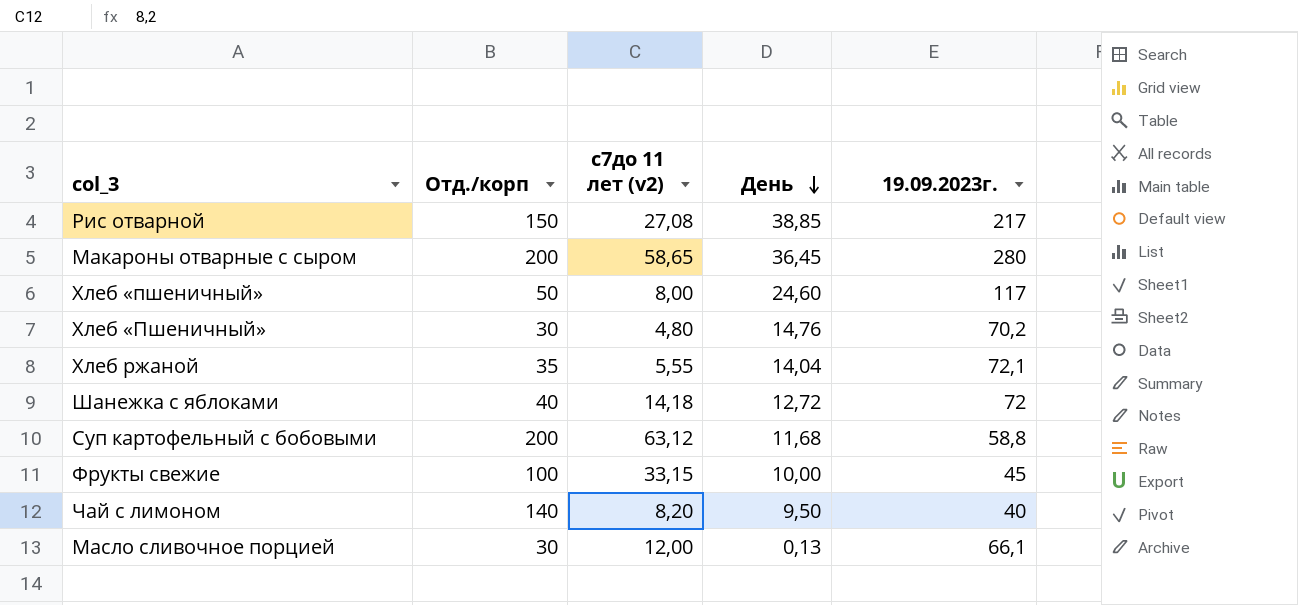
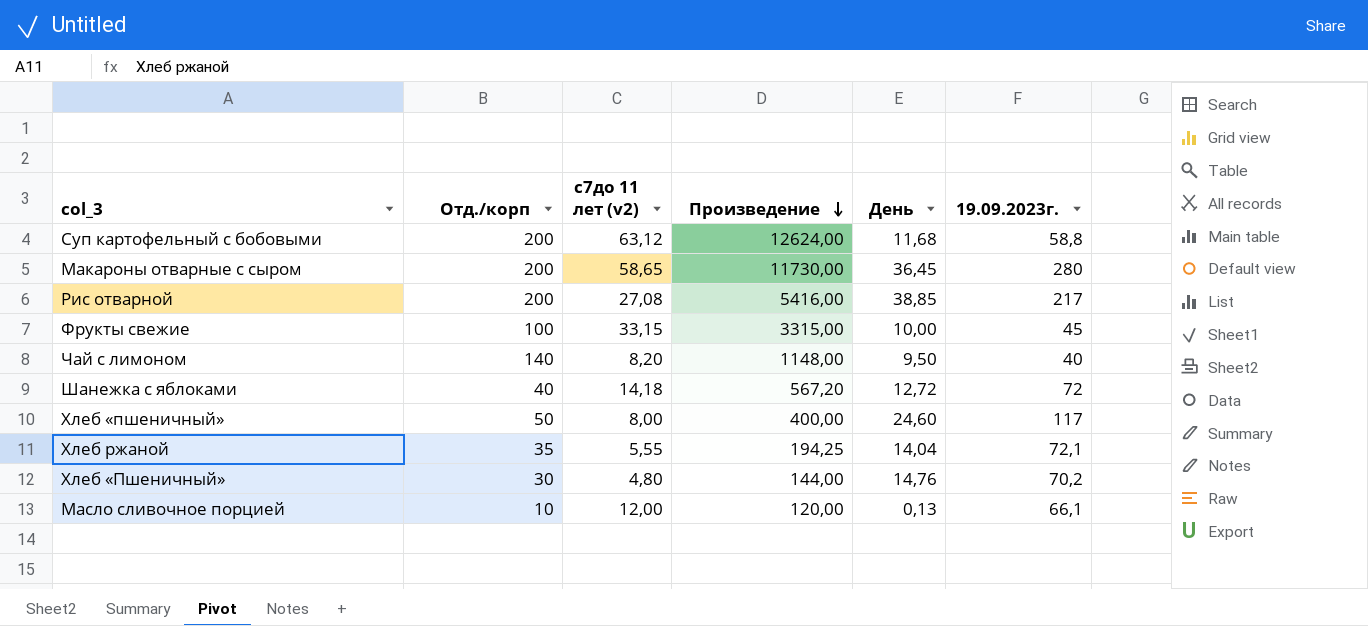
row order: День descending -> Произведение descending
column Произведение | formula: none -> [Отд./корп] * [с7до 11 лет (v2)]
Рис отварной | Отд./корп: 150 -> 200
Масло сливочное порцией | Отд./корп: 30 -> 10

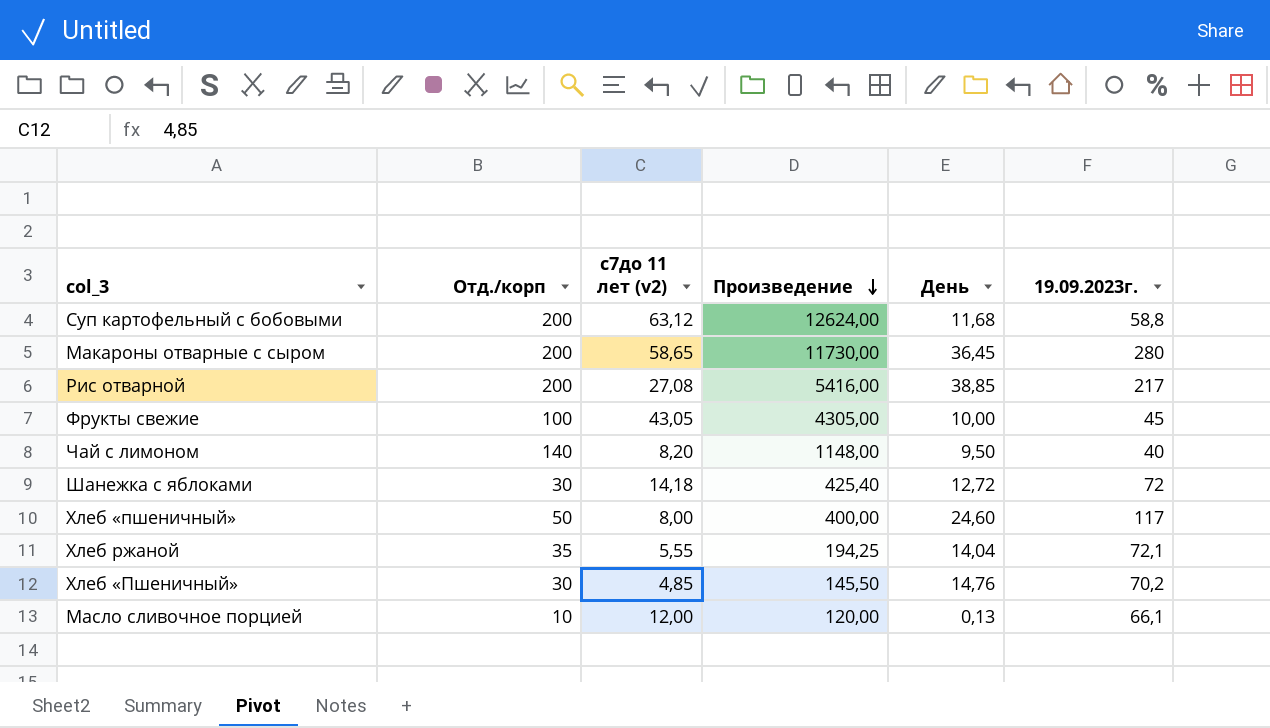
Фрукты свежие | с7до 11 лет (v2): 33,15 -> 43,05
Фрукты свежие | Произведение: 3315,00 -> 4305,00
Шанежка с яблоками | Отд./корп: 40 -> 30
Шанежка с яблоками | Произведение: 567,20 -> 425,40
Хлеб «Пшеничный» | с7до 11 лет (v2): 4,80 -> 4,85
Хлеб «Пшеничный» | Произведение: 144,00 -> 145,50

